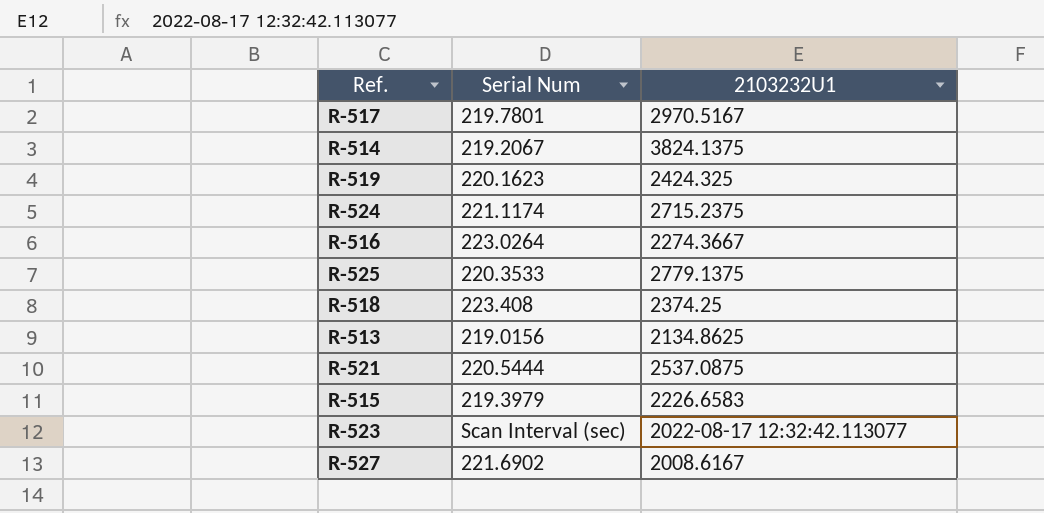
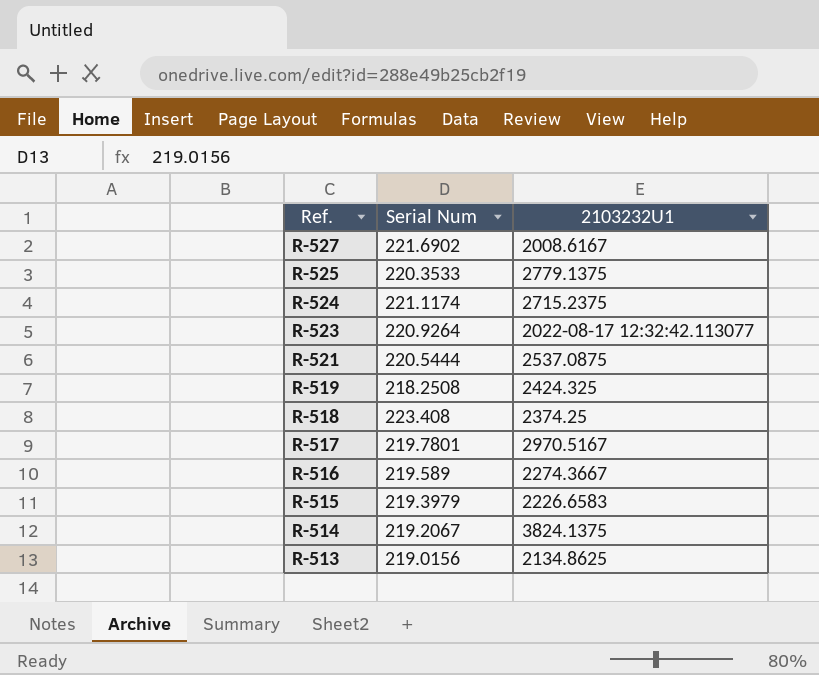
row order: none -> Ref. descending
R-523 | Serial Num: Scan Interval (sec) -> 220.9264
R-519 | Serial Num: 220.1623 -> 218.2508
R-516 | Serial Num: 223.0264 -> 219.589

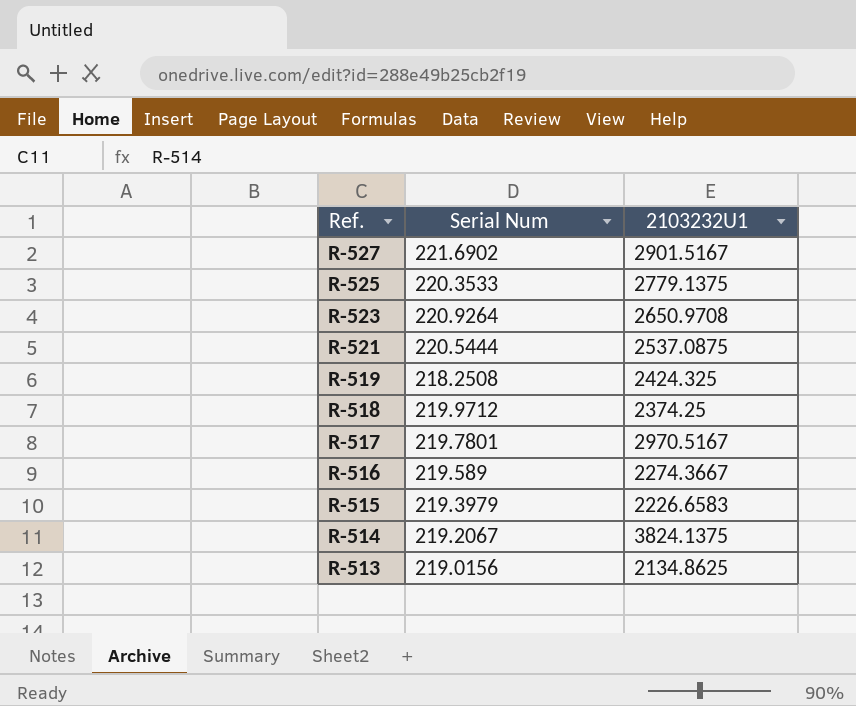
row R-524: 221.1174 | 2715.2375 -> none
R-527 | 2103232U1: 2008.6167 -> 2901.5167
R-523 | 2103232U1: 2022-08-17 12:32:42.113077 -> 2650.9708
R-518 | Serial Num: 223.408 -> 219.9712

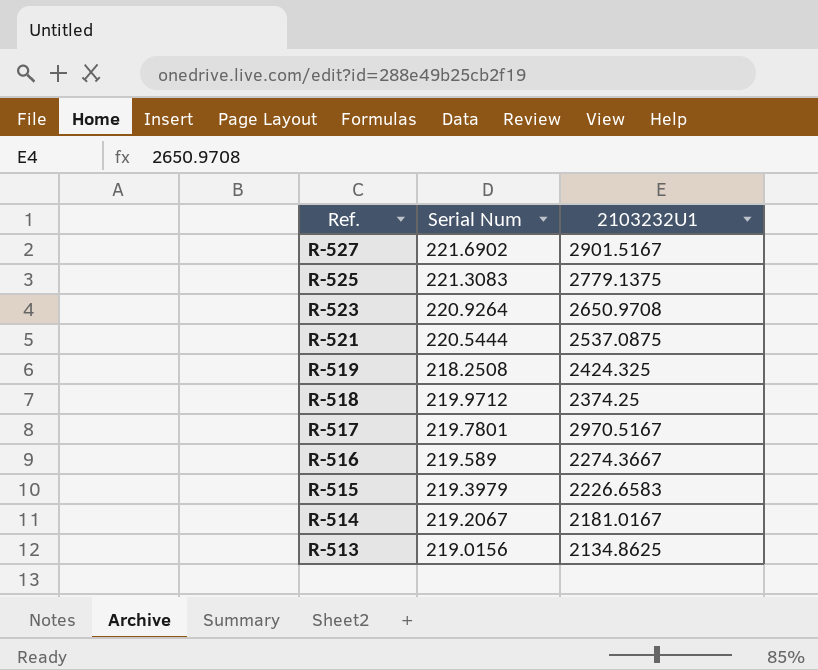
R-525 | Serial Num: 220.3533 -> 221.3083
R-514 | 2103232U1: 3824.1375 -> 2181.0167

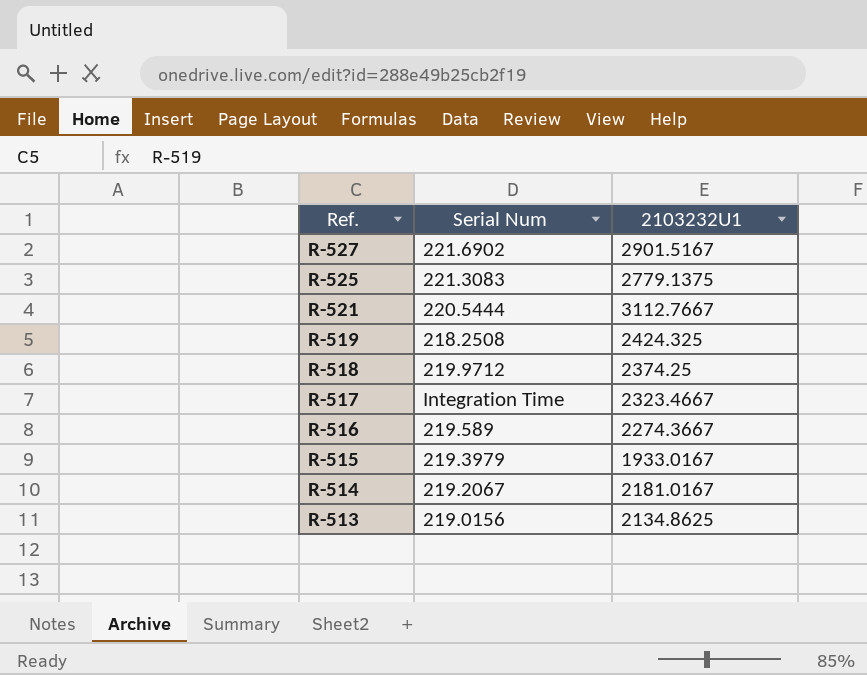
row R-523: 220.9264 | 2650.9708 -> none
R-521 | 2103232U1: 2537.0875 -> 3112.7667
R-517 | Serial Num: 219.7801 -> Integration Time
R-517 | 2103232U1: 2970.5167 -> 2323.4667
R-515 | 2103232U1: 2226.6583 -> 1933.0167

